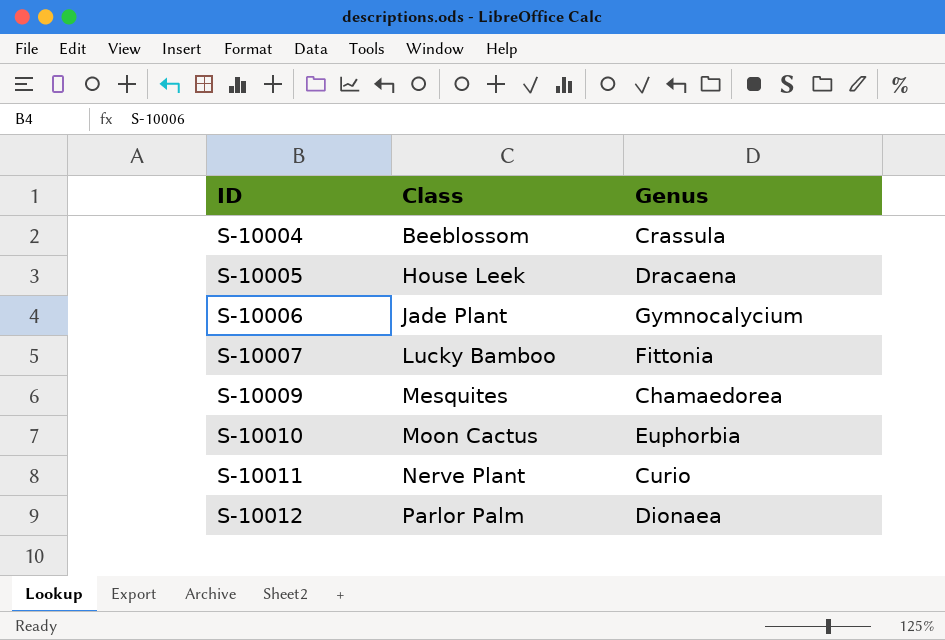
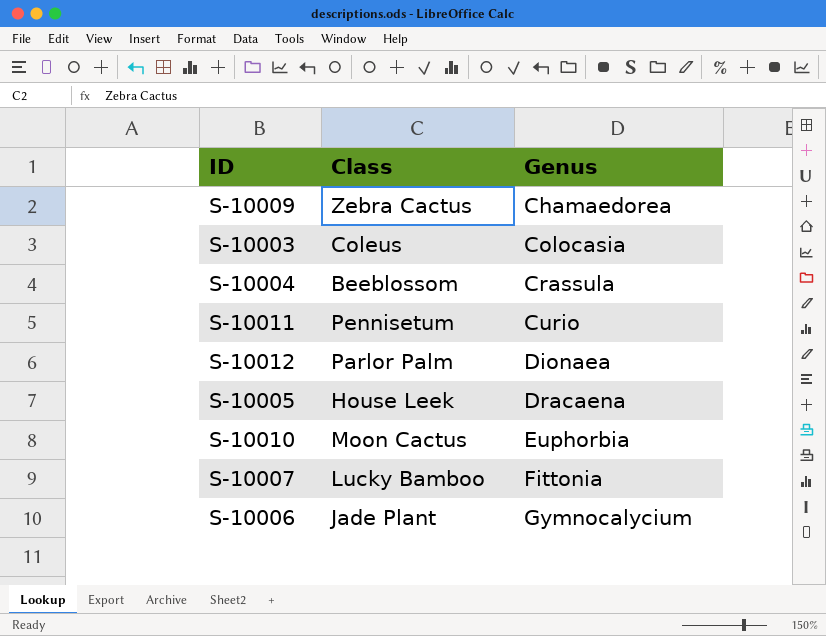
row order: ID ascending -> Genus ascending
S-10009 | Class: Mesquites -> Zebra Cactus
row S-10003: none -> Coleus | Colocasia
S-10011 | Class: Nerve Plant -> Pennisetum

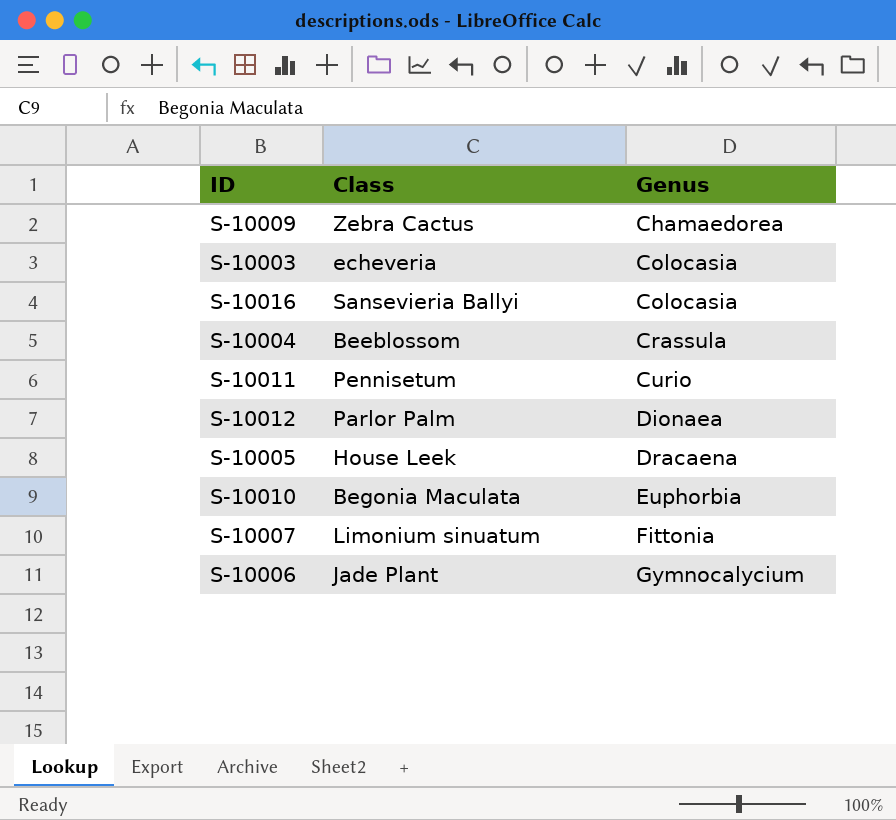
S-10003 | Class: Coleus -> echeveria
row S-10016: none -> Sansevieria Ballyi | Colocasia
S-10010 | Class: Moon Cactus -> Begonia Maculata
S-10007 | Class: Lucky Bamboo -> Limonium sinuatum

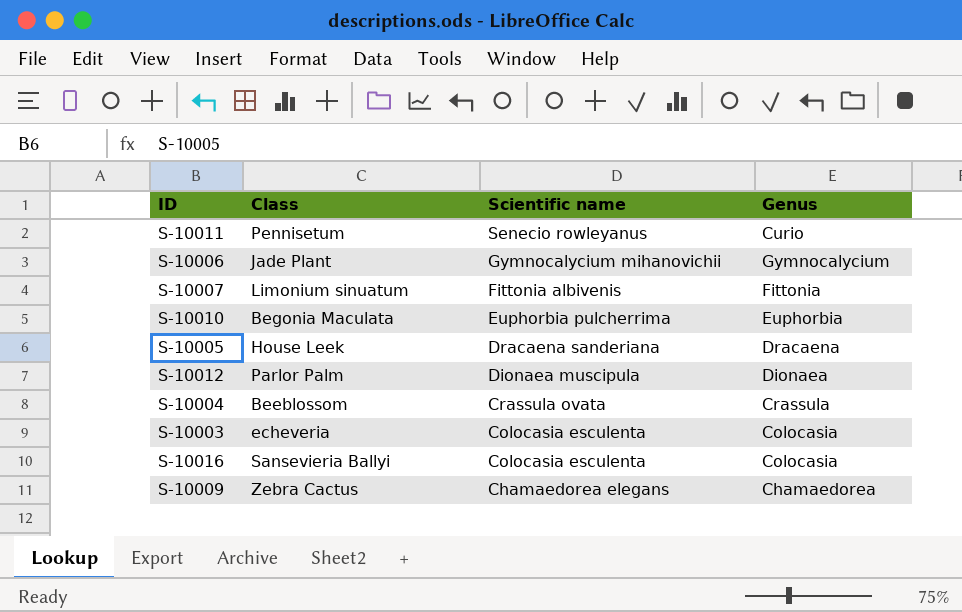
row order: Genus ascending -> Scientific name descending
column Scientific name | position: none -> 3

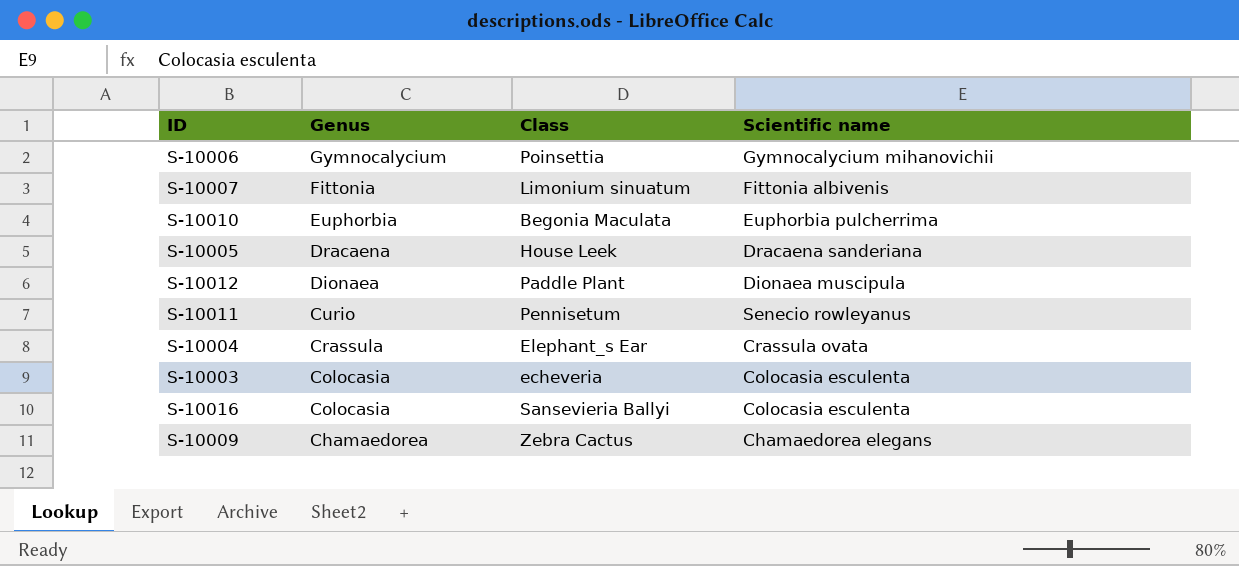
row order: Scientific name descending -> Genus descending
column Genus | position: 4 -> 2
S-10006 | Class: Jade Plant -> Poinsettia
S-10012 | Class: Parlor Palm -> Paddle Plant
S-10004 | Class: Beeblossom -> Elephant_s Ear

